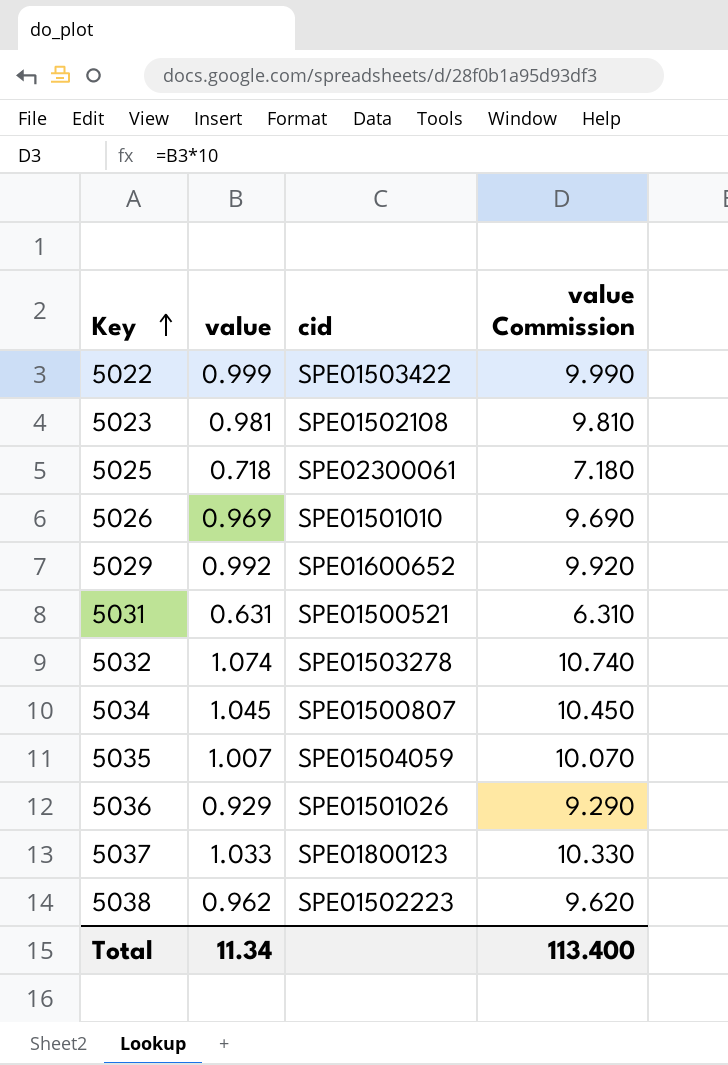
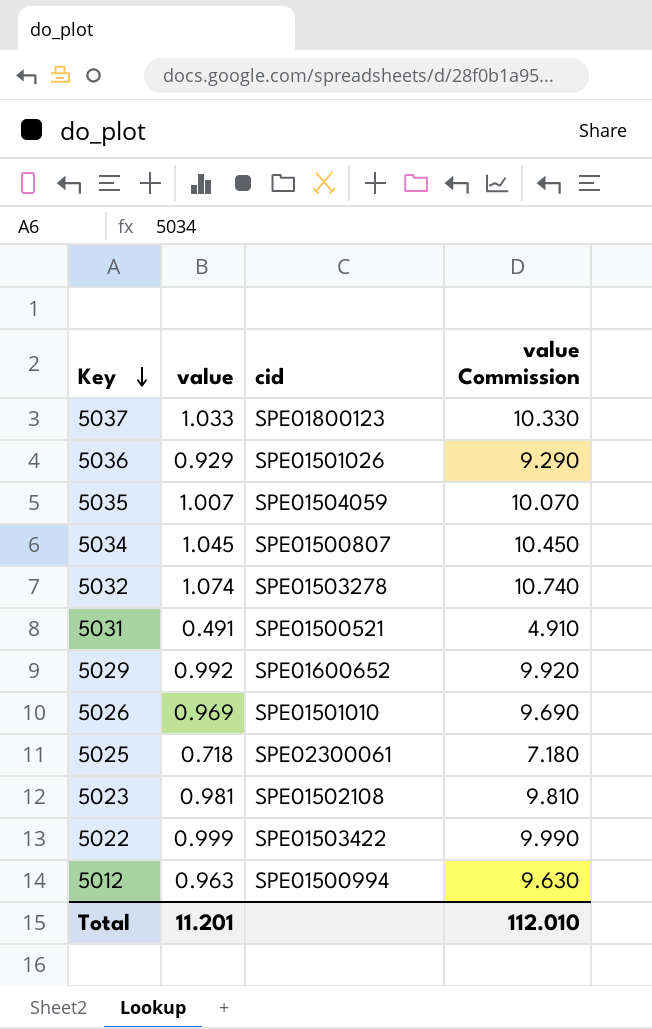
row order: Key ascending -> Key descending
row 5038: 0.962 | SPE01502223 | 9.620 -> none
5031 | value: 0.631 -> 0.491
5031 | value Commission: 6.310 -> 4.910
row 5012: none -> 0.963 | SPE01500994 | 9.630
Total | value: 11.34 -> 11.201
Total | value Commission: 113.400 -> 112.010

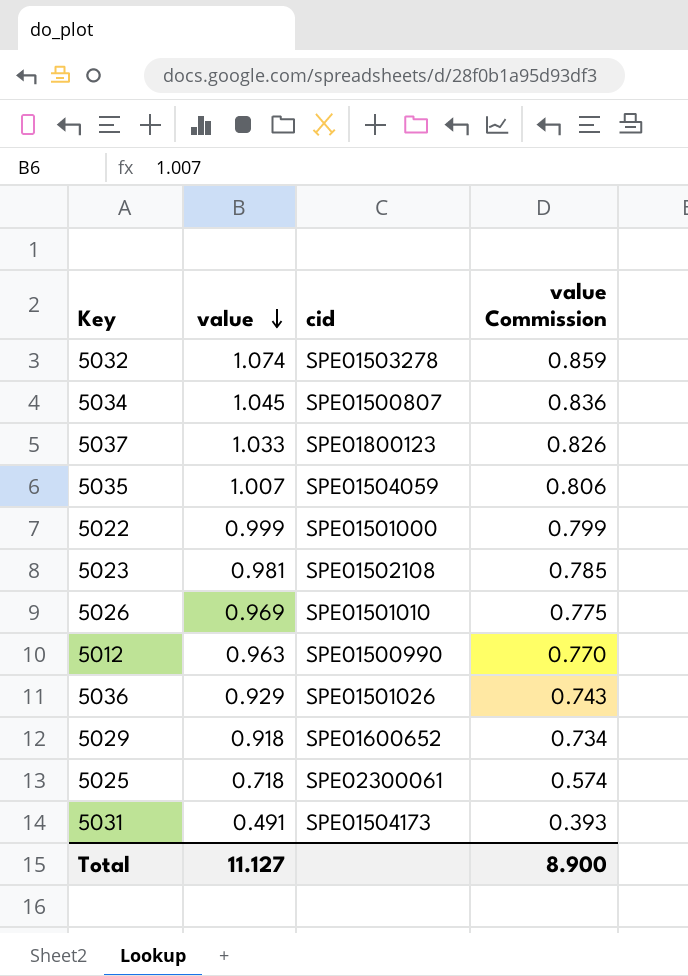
row order: Key descending -> value descending
column value Commission | formula: [value] * 10 -> [value] * 0.8
5022 | cid: SPE01503422 -> SPE01501000
5012 | cid: SPE01500994 -> SPE01500990
5029 | value: 0.992 -> 0.918
5031 | cid: SPE01500521 -> SPE01504173
Total | value: 11.201 -> 11.127
Total | value Commission: 112.010 -> 8.900

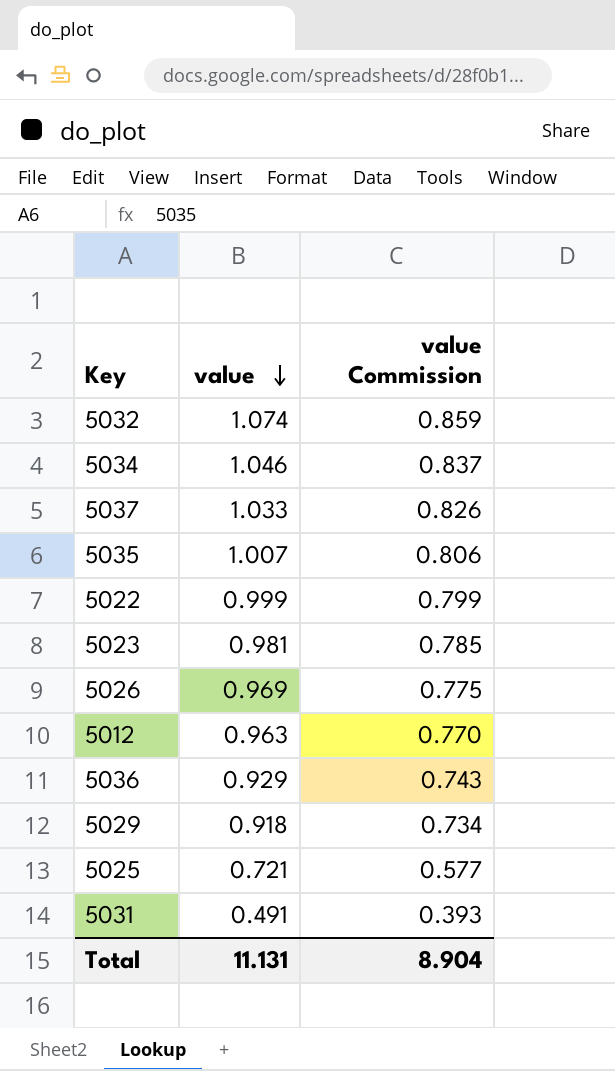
column cid | position: 3 -> none
5034 | value: 1.045 -> 1.046
5034 | value Commission: 0.836 -> 0.837
5025 | value: 0.718 -> 0.721
5025 | value Commission: 0.574 -> 0.577
Total | value: 11.127 -> 11.131
Total | value Commission: 8.900 -> 8.904

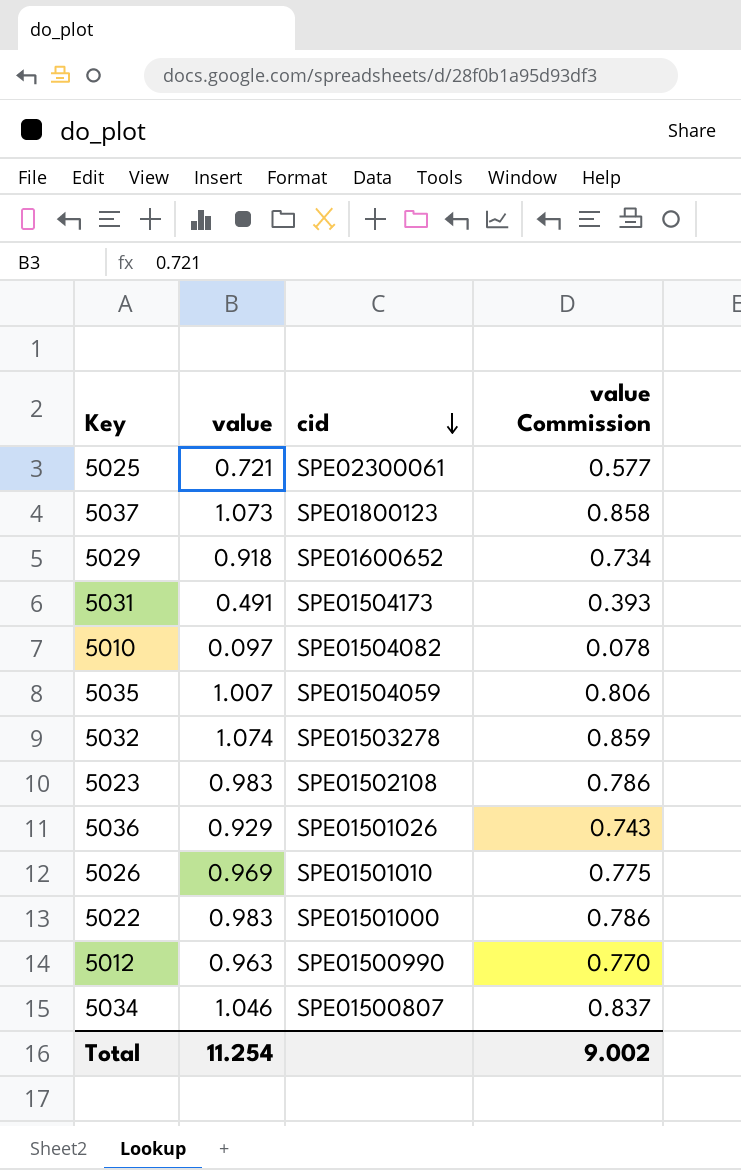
row order: value descending -> cid descending
column cid | position: none -> 3
5037 | value: 1.033 -> 1.073
5037 | value Commission: 0.826 -> 0.858
row 5010: none -> 0.097 | SPE01504082 | 0.078
5023 | value: 0.981 -> 0.983
5023 | value Commission: 0.785 -> 0.786
5022 | value: 0.999 -> 0.983
5022 | value Commission: 0.799 -> 0.786
Total | value: 11.131 -> 11.254
Total | value Commission: 8.904 -> 9.002

